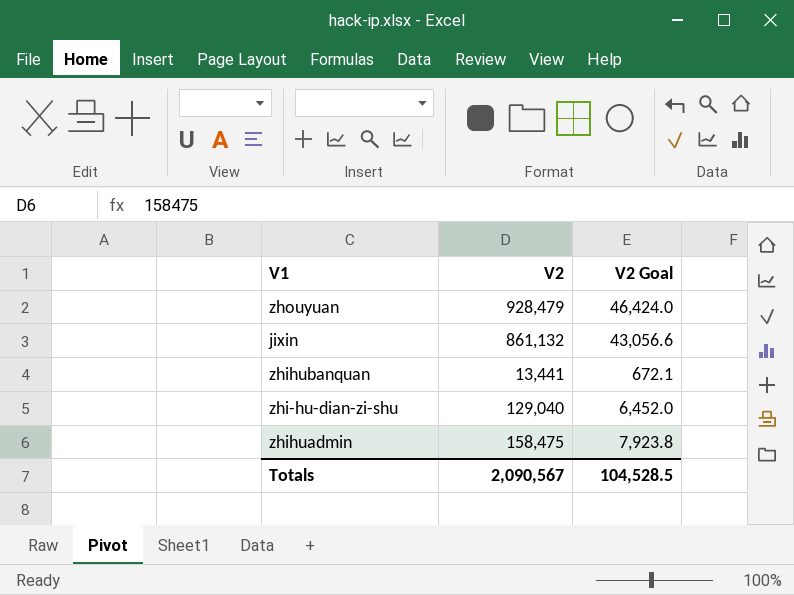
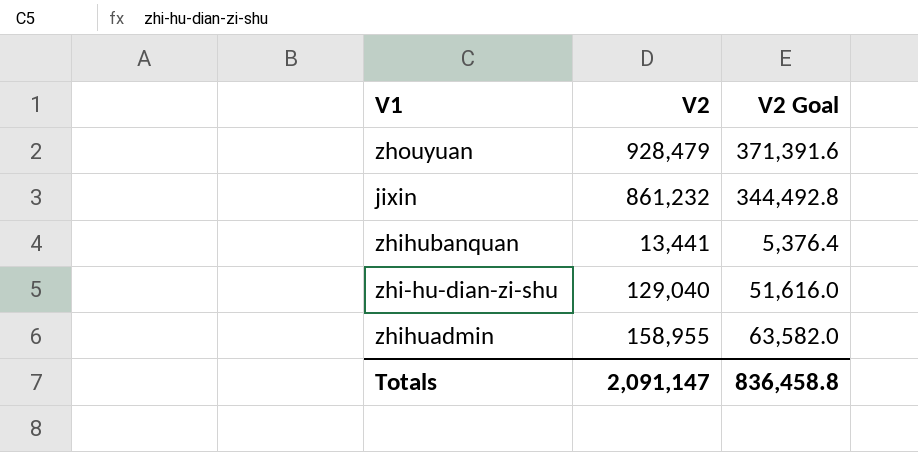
column V2 Goal | formula: [V2] * 0.05 -> [V2] * 0.4
jixin | V2: 861,132 -> 861,232
zhihuadmin | V2: 158,475 -> 158,955
Totals | V2: 2,090,567 -> 2,091,147
Totals | V2 Goal: 104,528.5 -> 836,458.8

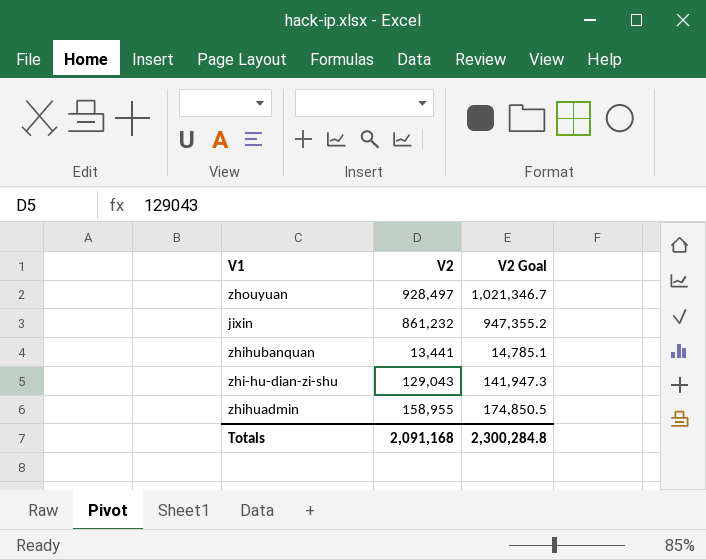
column V2 Goal | formula: [V2] * 0.4 -> [V2] * 1.1
zhouyuan | V2: 928,479 -> 928,497
zhi-hu-dian-zi-shu | V2: 129,040 -> 129,043
Totals | V2: 2,091,147 -> 2,091,168
Totals | V2 Goal: 836,458.8 -> 2,300,284.8

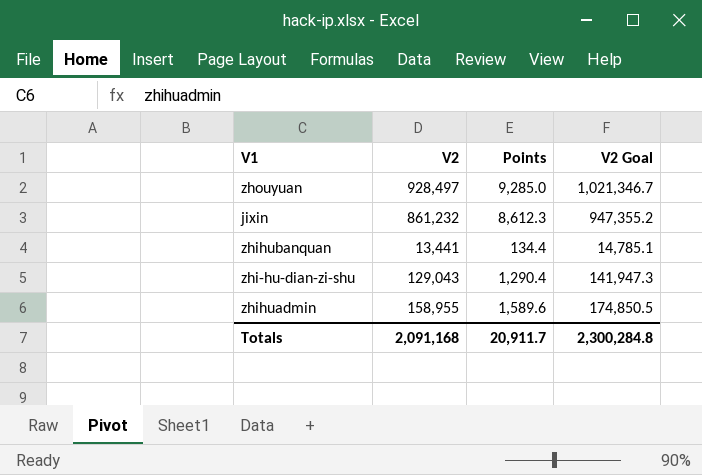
column Points | formula: none -> [V2] * 0.01

